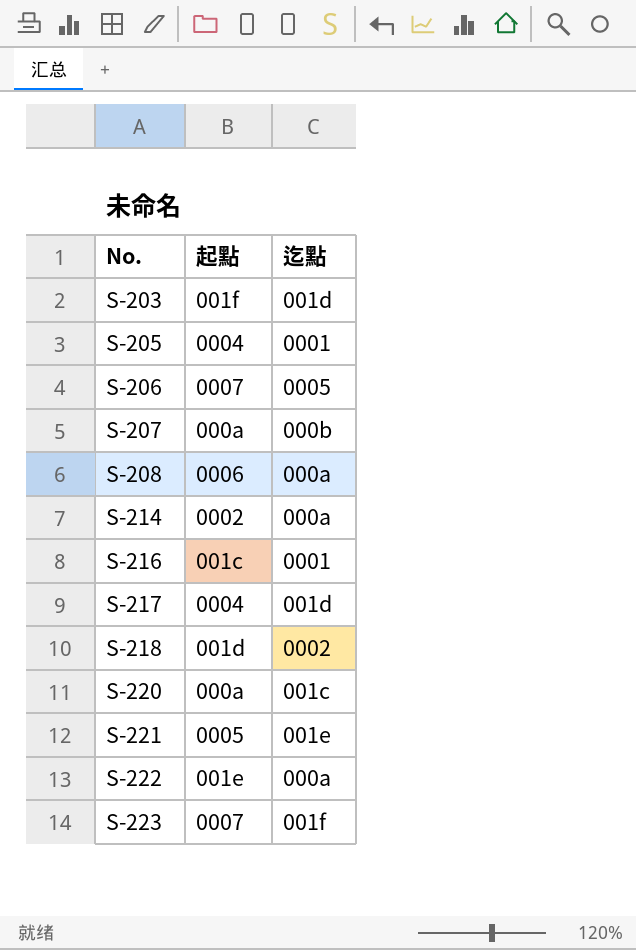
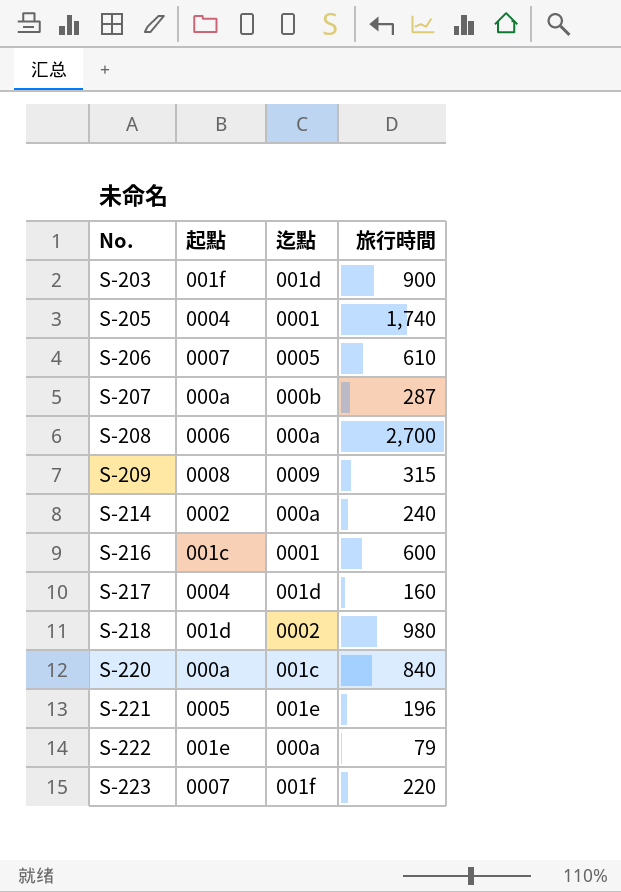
column 旅行時間 | position: none -> 4
row S-209: none -> 0008 | 0009 | 315

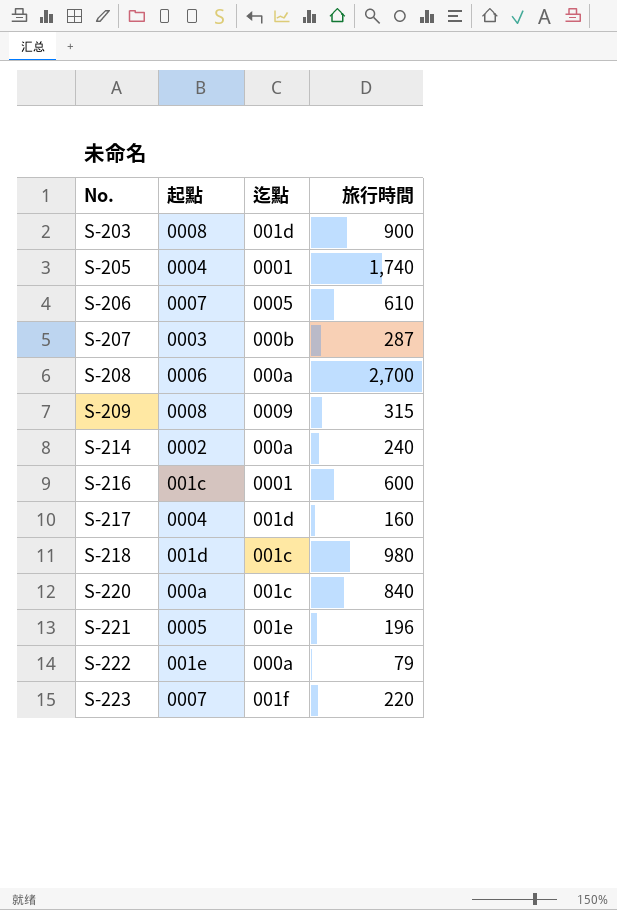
S-203 | 起點: 001f -> 0008
S-207 | 起點: 000a -> 0003
S-218 | 迄點: 0002 -> 001c

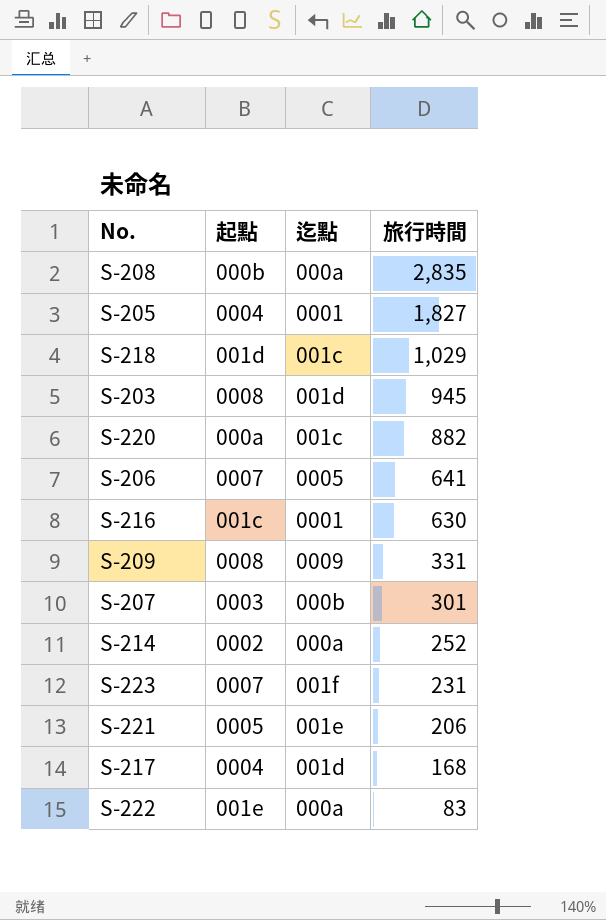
row order: No. ascending -> 旅行時間 descending
S-208 | 起點: 0006 -> 000b
S-208 | 旅行時間: 2,700 -> 2,835
S-205 | 旅行時間: 1,740 -> 1,827
S-218 | 旅行時間: 980 -> 1,029
S-203 | 旅行時間: 900 -> 945
S-220 | 旅行時間: 840 -> 882
S-206 | 旅行時間: 610 -> 641
S-216 | 旅行時間: 600 -> 630
S-209 | 旅行時間: 315 -> 331
S-207 | 旅行時間: 287 -> 301
S-214 | 旅行時間: 240 -> 252
S-223 | 旅行時間: 220 -> 231
S-221 | 旅行時間: 196 -> 206
S-217 | 旅行時間: 160 -> 168
S-222 | 旅行時間: 79 -> 83

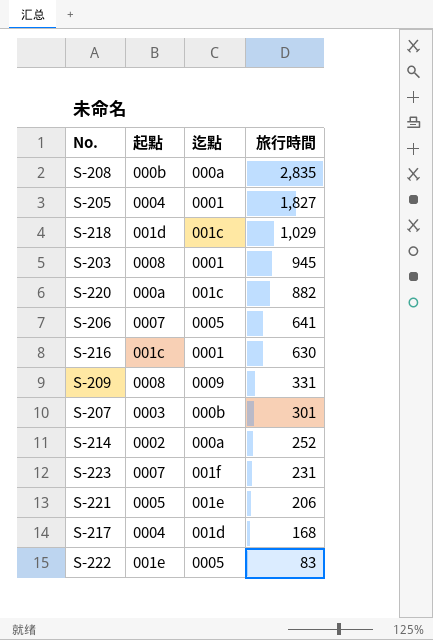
S-203 | 迄點: 001d -> 0001
S-222 | 迄點: 000a -> 0005

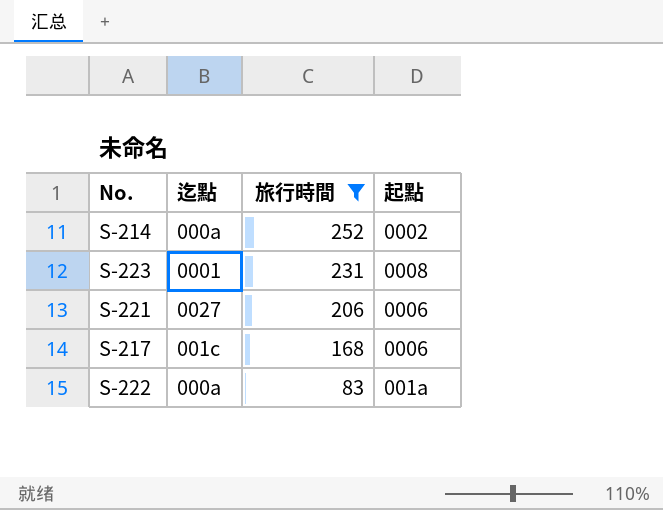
filter: none -> 旅行時間 <= 252
column 起點 | position: 2 -> 4
S-223 | 迄點: 001f -> 0001
S-223 | 起點: 0007 -> 0008
S-221 | 迄點: 001e -> 0027
S-221 | 起點: 0005 -> 0006
S-217 | 迄點: 001d -> 001c
S-217 | 起點: 0004 -> 0006
S-222 | 迄點: 0005 -> 000a
S-222 | 起點: 001e -> 001a

